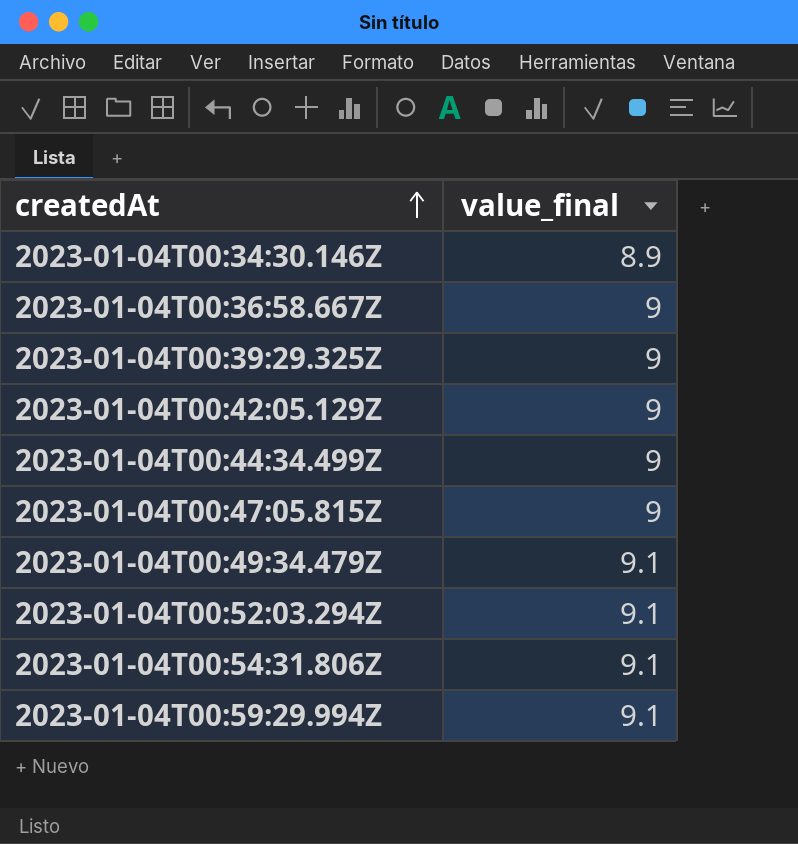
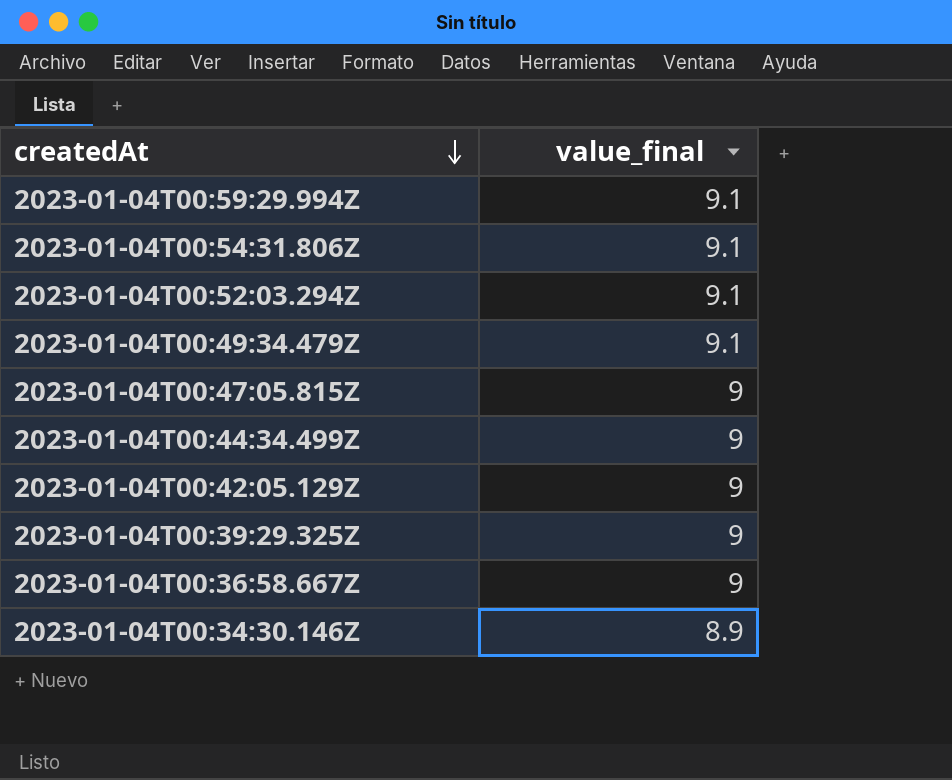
row order: createdAt ascending -> createdAt descending

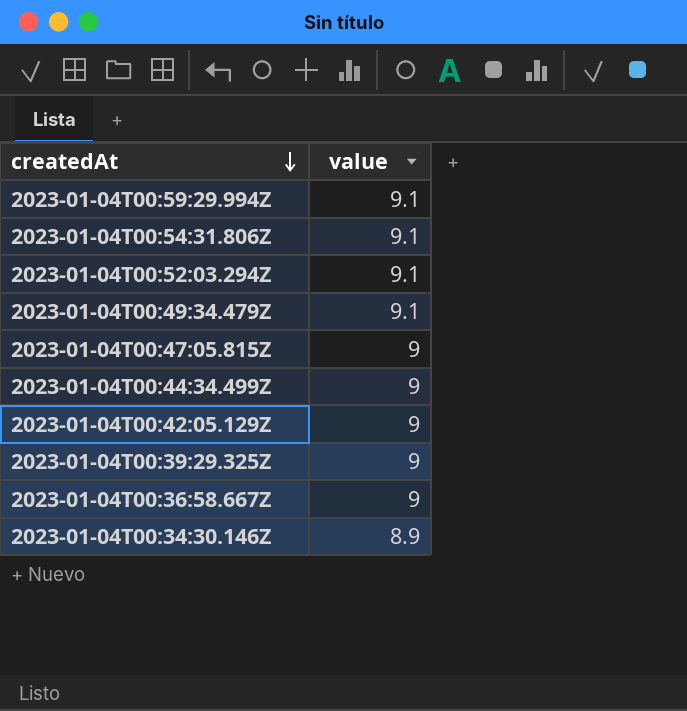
column name: value_final -> value

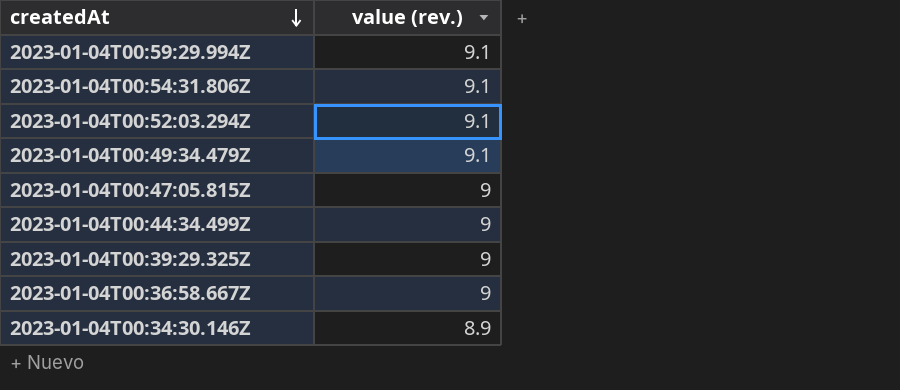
column name: value -> value (rev.)
row 2023-01-04T00:42:05.129Z: 9 -> none

